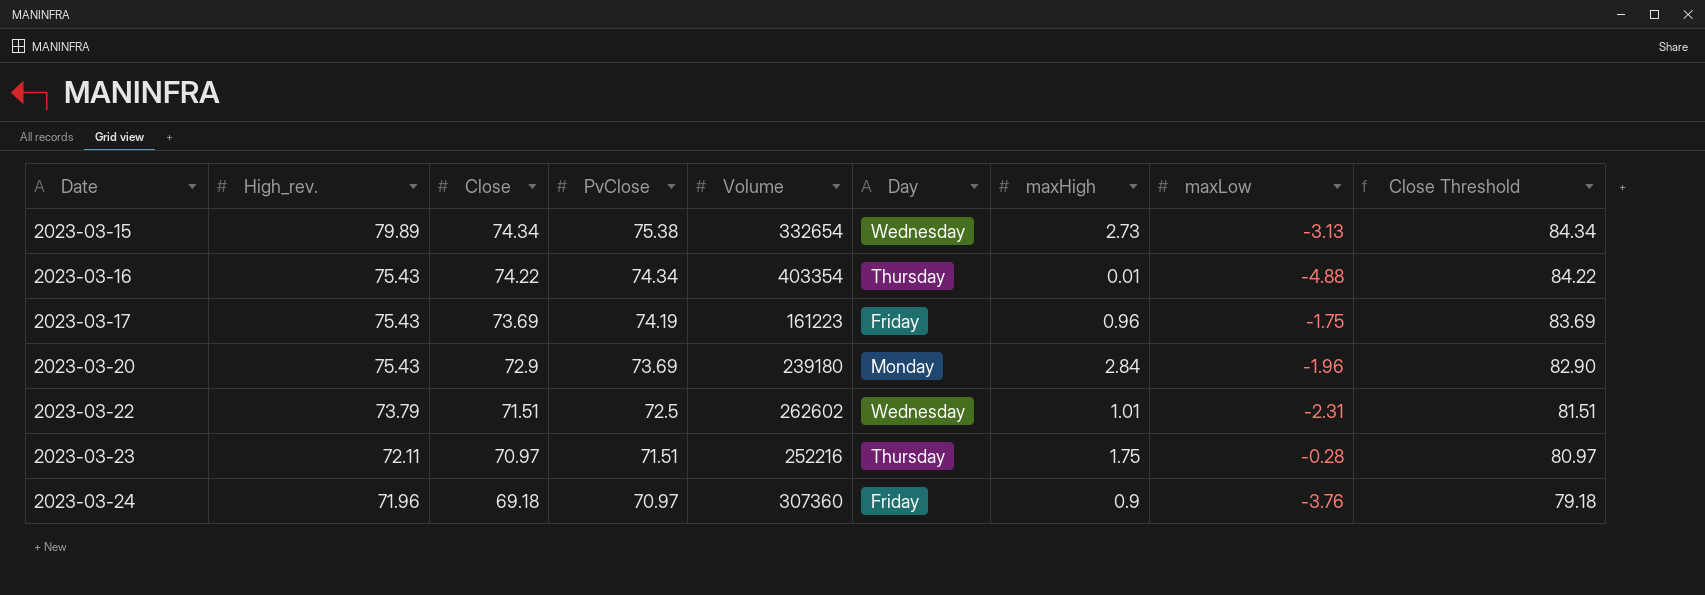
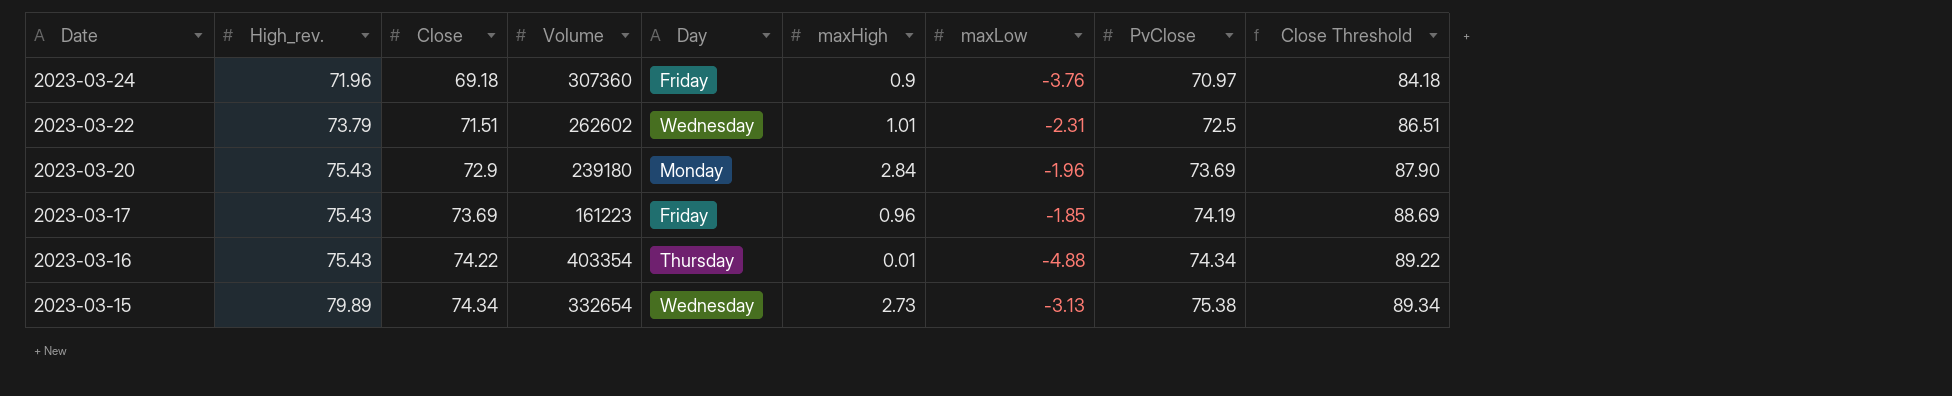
row order: Date ascending -> Date descending
column PvClose | position: 4 -> 8
column Close Threshold | formula: [Close] + 10 -> [Close] + 15
row 2023-03-23: 72.11 | 70.97 | 71.51 | 252216 | Thursday | 1.75 | -0.28 | 80.97 -> none
2023-03-17 | maxLow: -1.75 -> -1.85

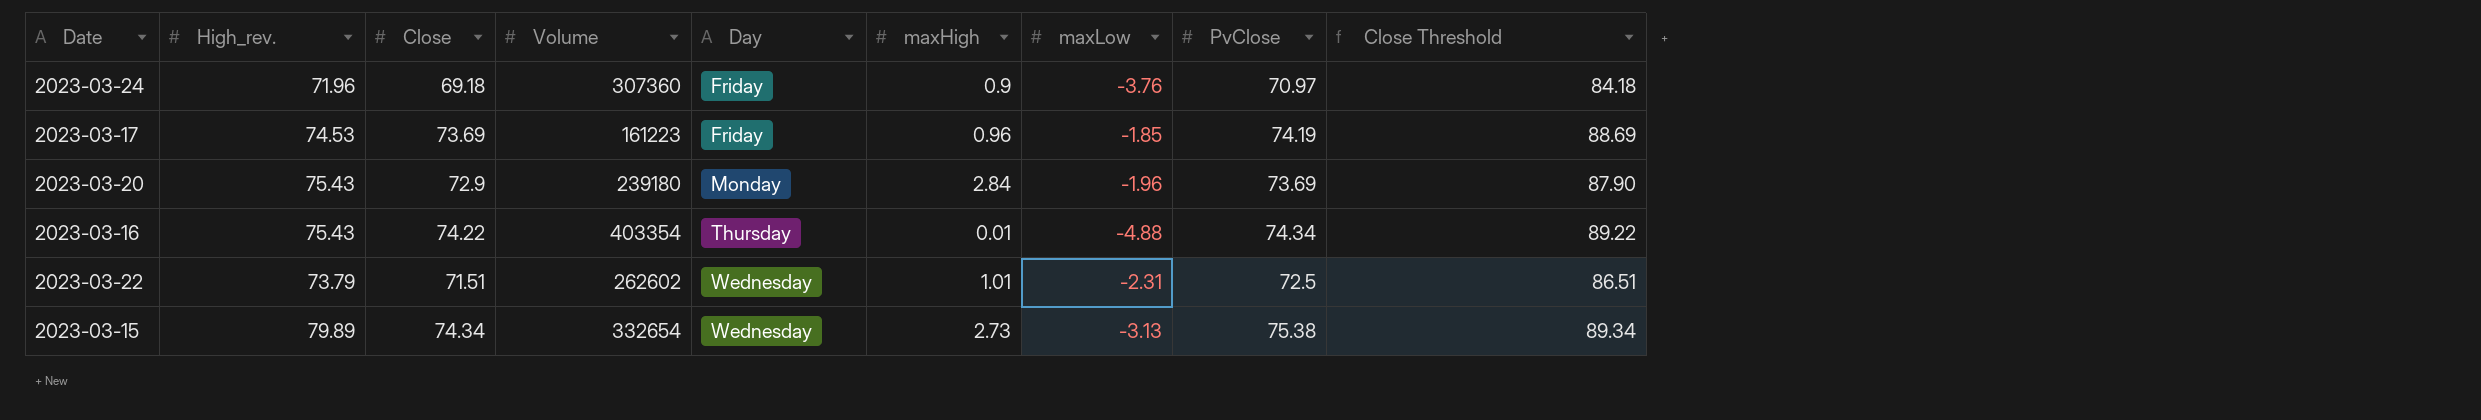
row order: Date descending -> Day ascending
2023-03-17 | High_rev.: 75.43 -> 74.53

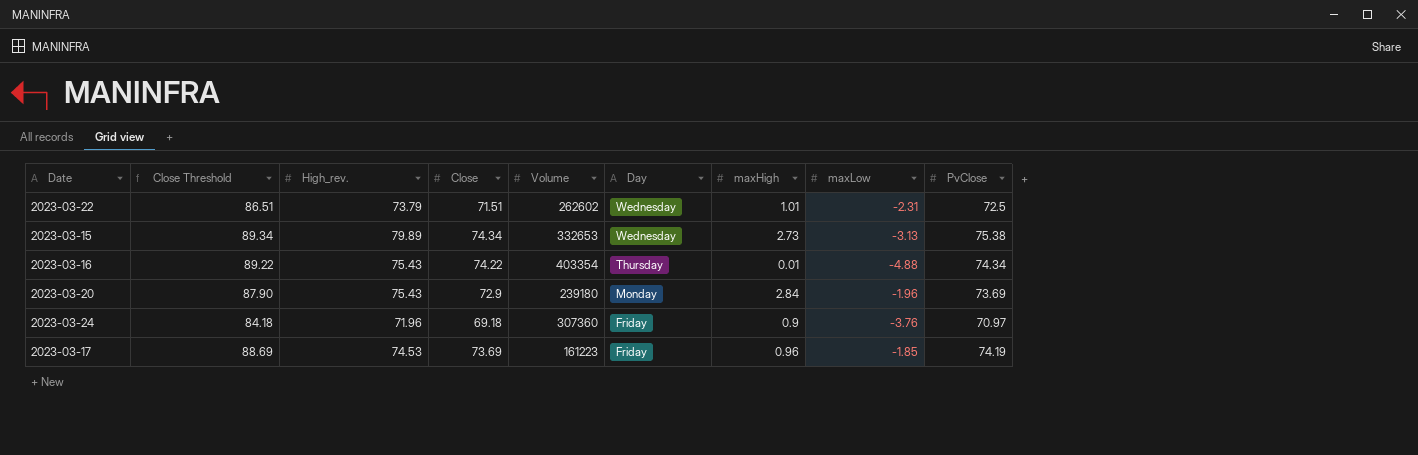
row order: Day ascending -> Day descending
column Close Threshold | position: 9 -> 2
2023-03-15 | Volume: 332654 -> 332653

